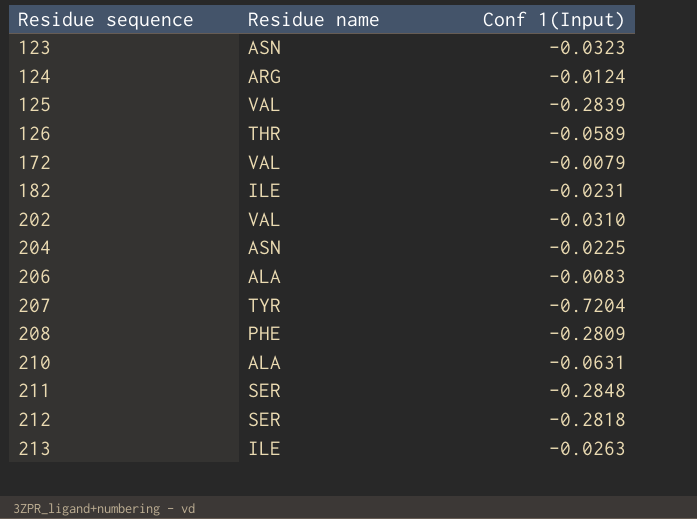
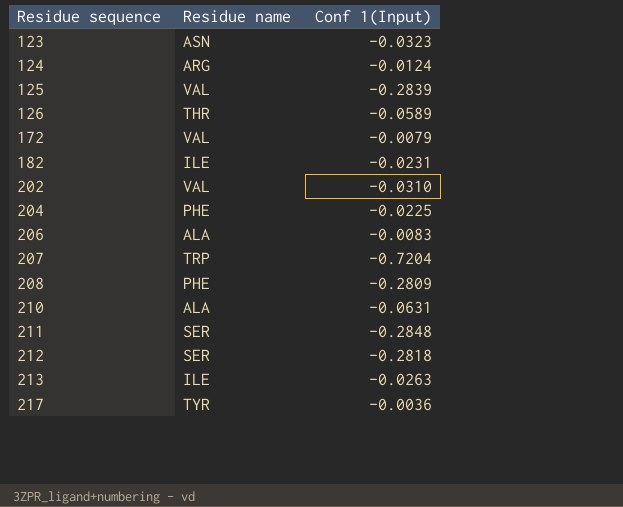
204 | Residue name: ASN -> PHE
207 | Residue name: TYR -> TRP
row 217: none -> TYR | -0.0036

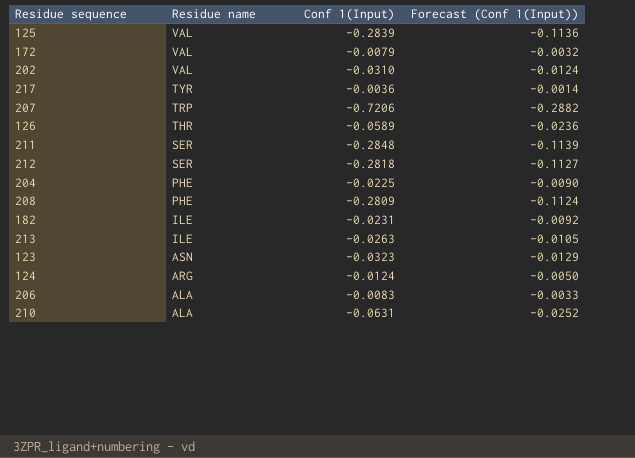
row order: Residue sequence ascending -> Residue name descending
column Forecast (Conf 1(Input)) | formula: none -> [Conf 1(Input)] * 0.4
207 | Conf 1(Input): -0.7204 -> -0.7206

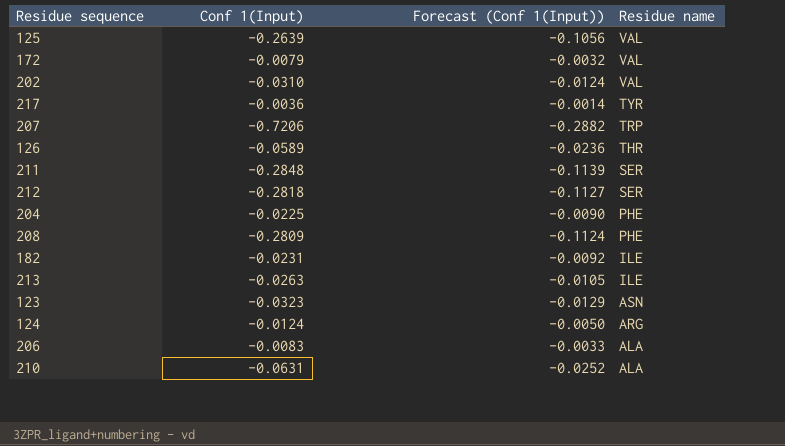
column Residue name | position: 2 -> 4
125 | Conf 1(Input): -0.2839 -> -0.2639
125 | Forecast (Conf 1(Input)): -0.1136 -> -0.1056

